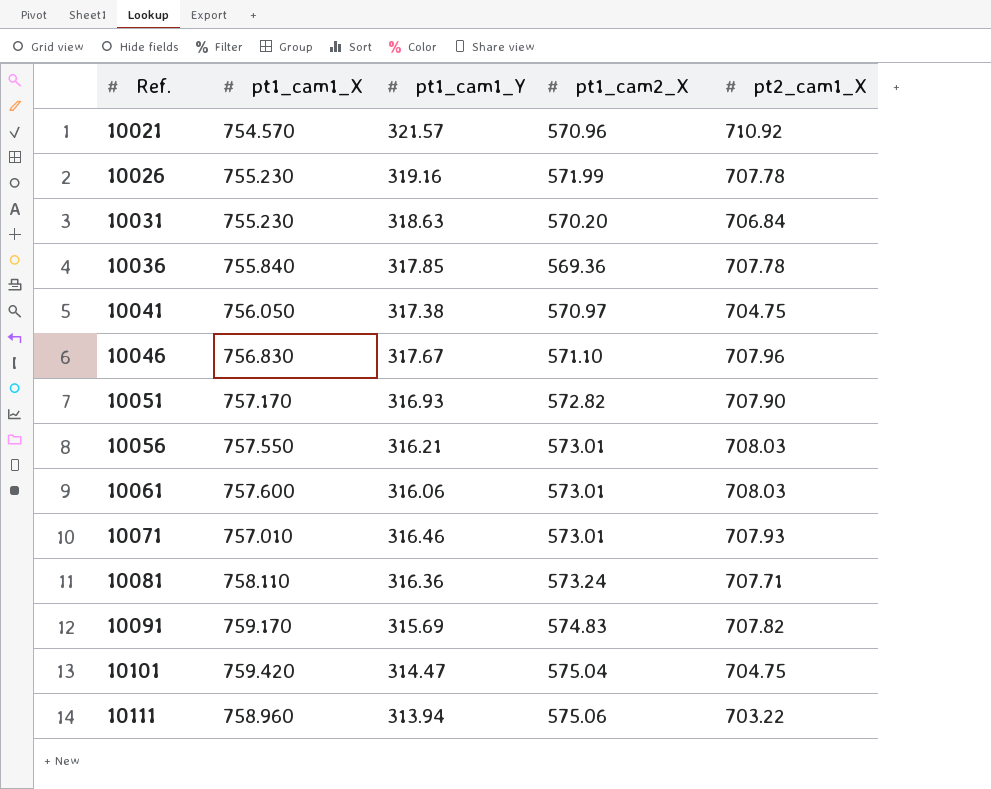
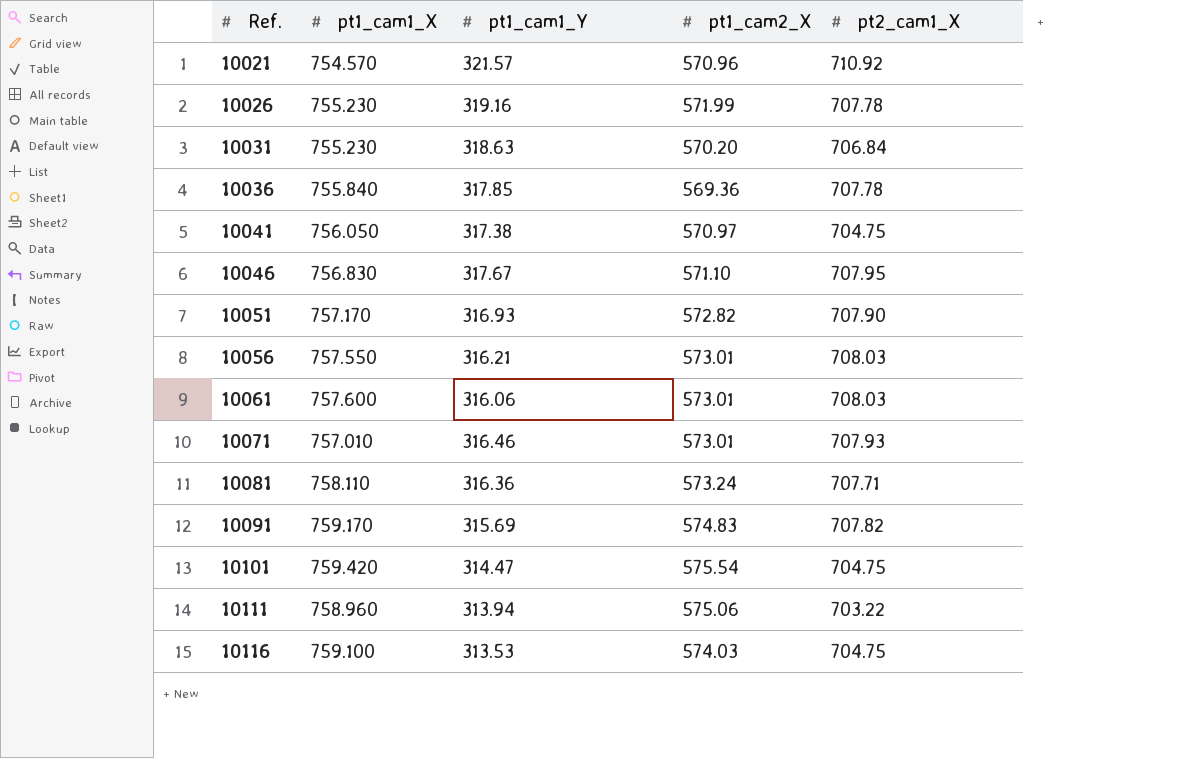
10046 | pt2_cam1_X: 707.96 -> 707.95
10101 | pt1_cam2_X: 575.04 -> 575.54
row 10116: none -> 759.100 | 313.53 | 574.03 | 704.75

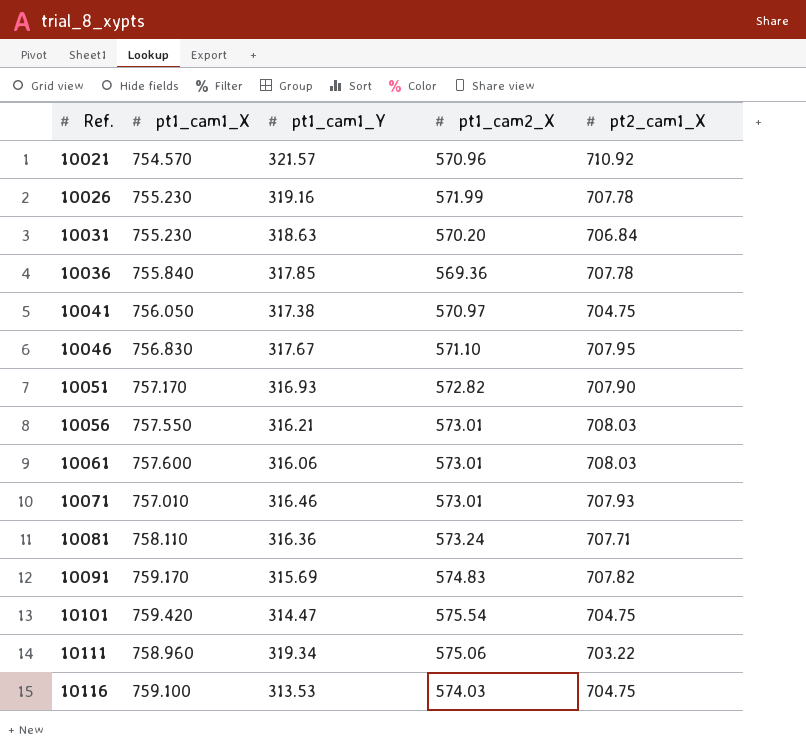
10111 | pt1_cam1_Y: 313.94 -> 319.34

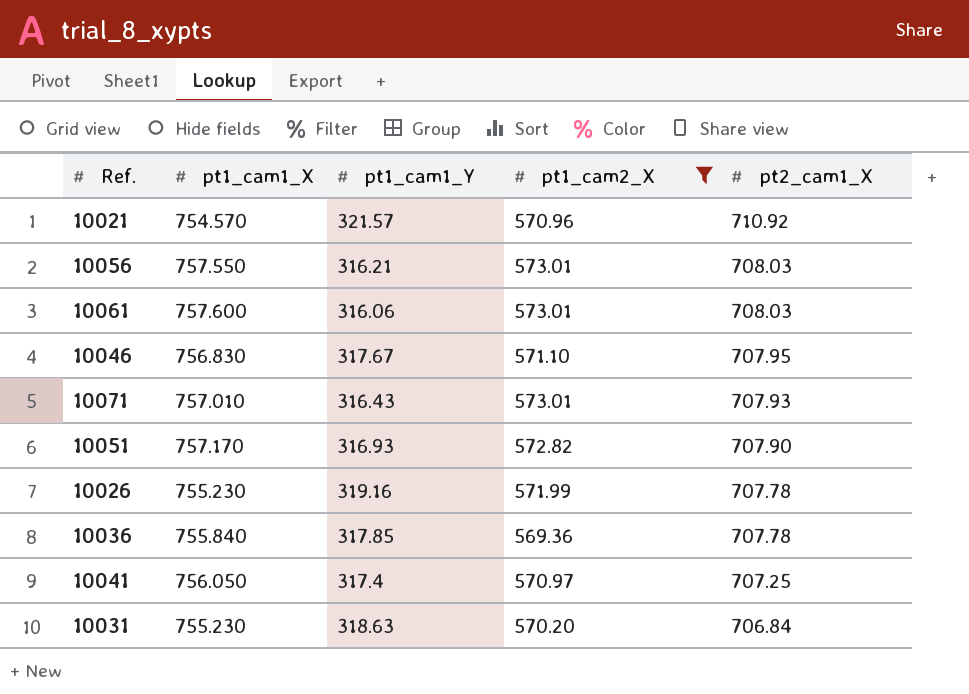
filter: none -> pt1_cam2_X <= 573.01
row order: Ref. ascending -> pt2_cam1_X descending
10071 | pt1_cam1_Y: 316.46 -> 316.43
10041 | pt1_cam1_Y: 317.38 -> 317.4
10041 | pt2_cam1_X: 704.75 -> 707.25

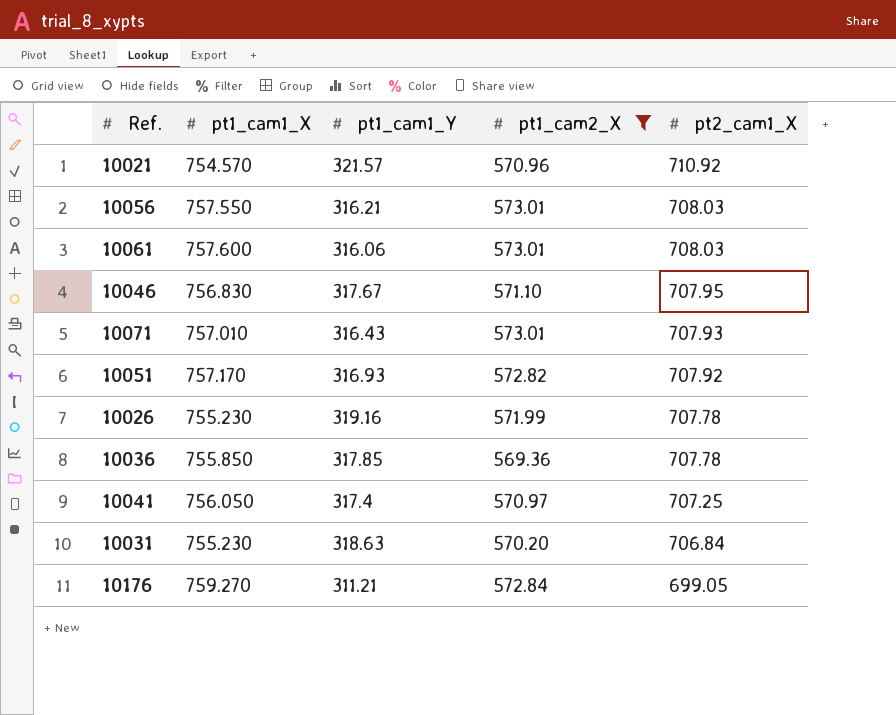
10051 | pt2_cam1_X: 707.90 -> 707.92
10036 | pt1_cam1_X: 755.840 -> 755.850
row 10176: none -> 759.270 | 311.21 | 572.84 | 699.05

